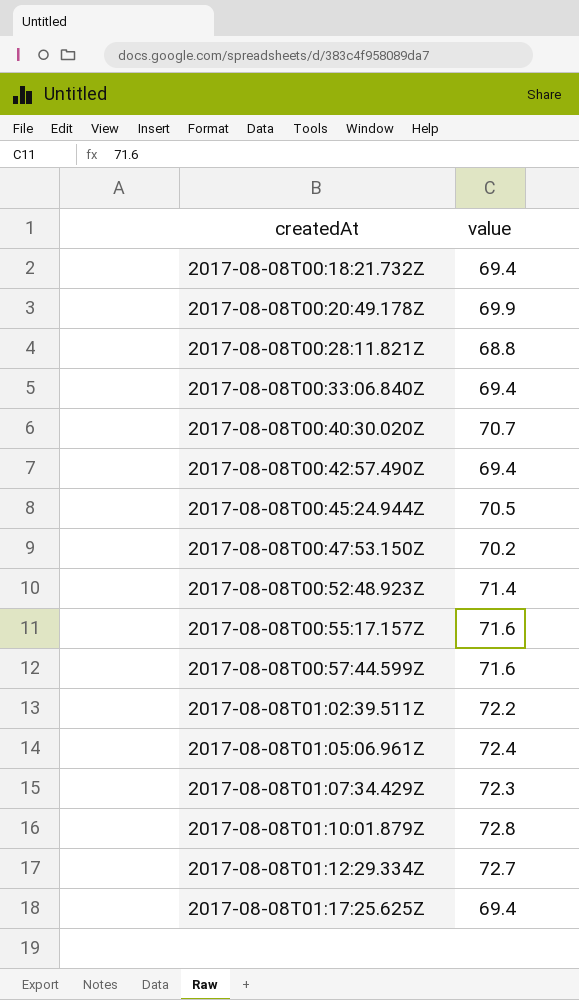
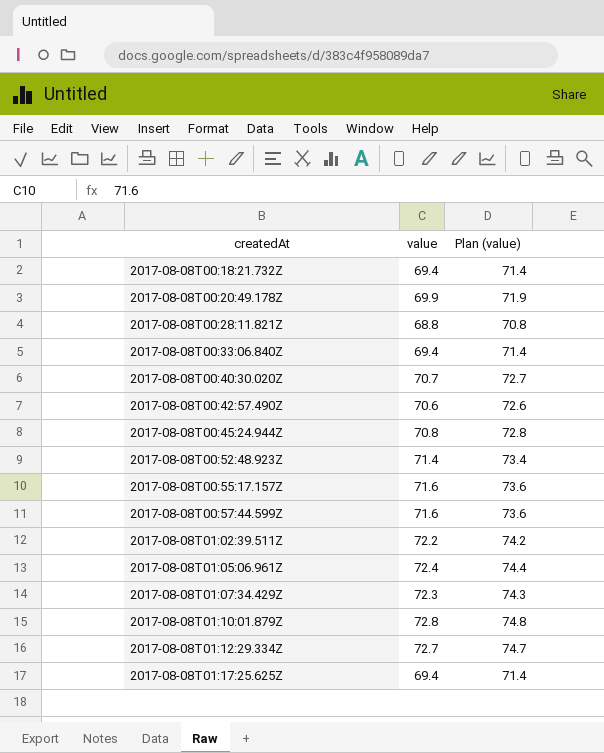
column Plan (value) | formula: none -> [value] + 2
row 2017-08-08T00:47:53.150Z: 70.2 -> none
2017-08-08T00:42:57.490Z | value: 69.4 -> 70.6
2017-08-08T00:45:24.944Z | value: 70.5 -> 70.8

